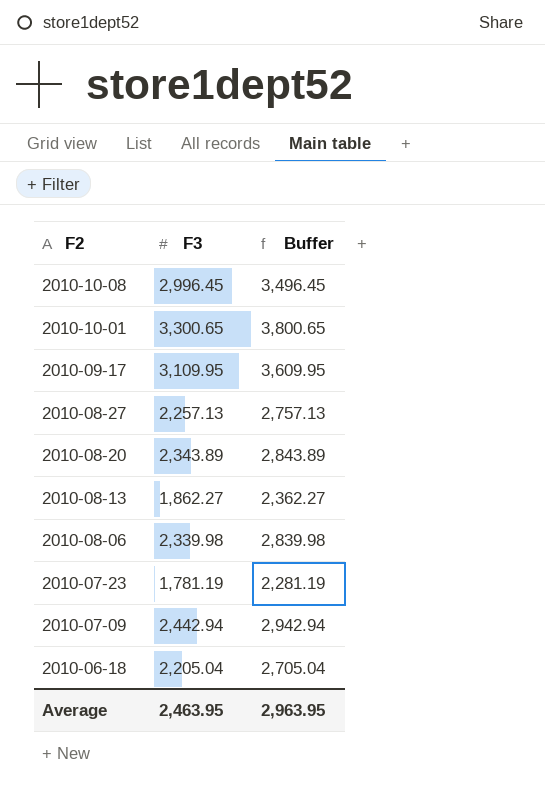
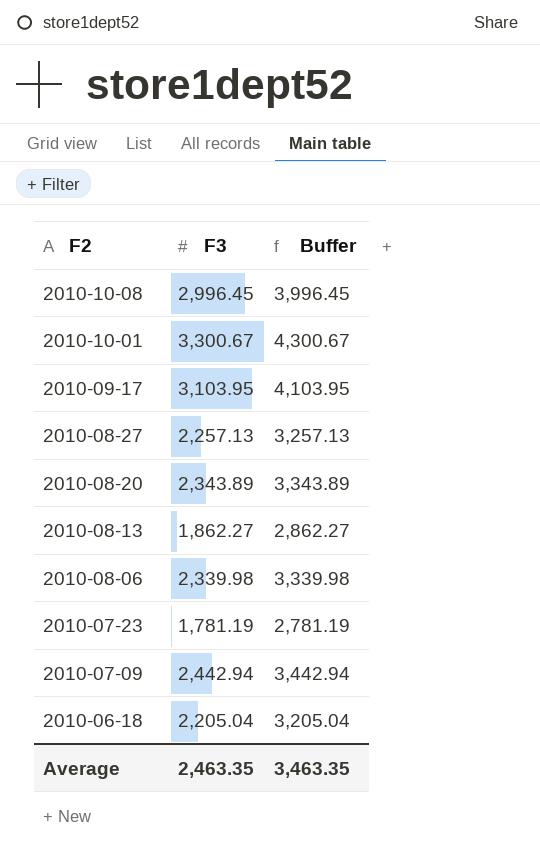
column Buffer | formula: [F3] + 500 -> [F3] + 1000
2010-10-01 | F3: 3,300.65 -> 3,300.67
2010-09-17 | F3: 3,109.95 -> 3,103.95
Average | F3: 2,463.95 -> 2,463.35
Average | Buffer: 2,963.95 -> 3,463.35

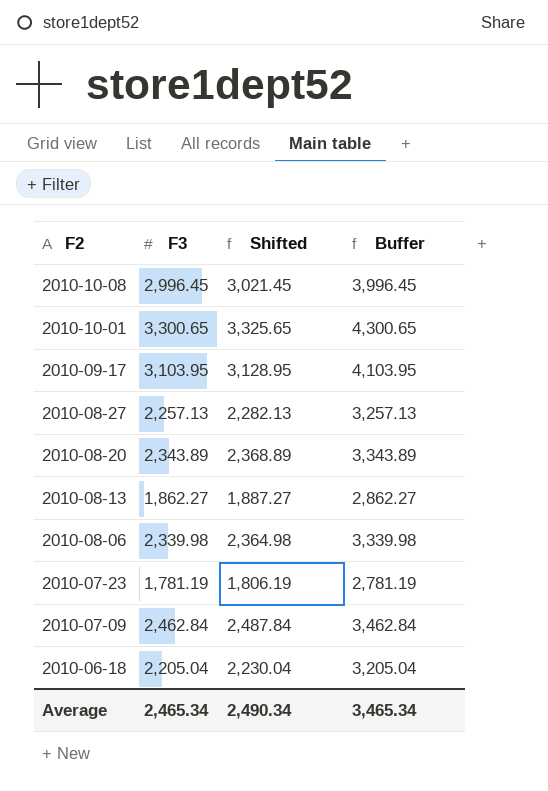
column Shifted | formula: none -> [F3] + 25
2010-10-01 | F3: 3,300.67 -> 3,300.65
2010-10-01 | Buffer: 4,300.67 -> 4,300.65
2010-07-09 | F3: 2,442.94 -> 2,462.84
2010-07-09 | Buffer: 3,442.94 -> 3,462.84
Average | F3: 2,463.35 -> 2,465.34
Average | Buffer: 3,463.35 -> 3,465.34

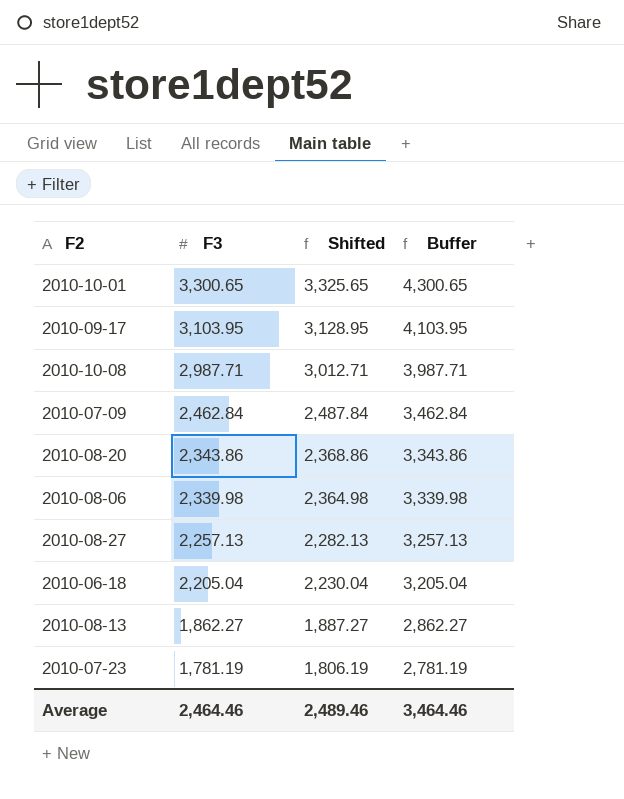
row order: F2 descending -> F3 descending
2010-10-08 | F3: 2,996.45 -> 2,987.71
2010-10-08 | Shifted: 3,021.45 -> 3,012.71
2010-10-08 | Buffer: 3,996.45 -> 3,987.71
2010-08-20 | F3: 2,343.89 -> 2,343.86
2010-08-20 | Shifted: 2,368.89 -> 2,368.86
2010-08-20 | Buffer: 3,343.89 -> 3,343.86
Average | F3: 2,465.34 -> 2,464.46
Average | Shifted: 2,490.34 -> 2,489.46
Average | Buffer: 3,465.34 -> 3,464.46

